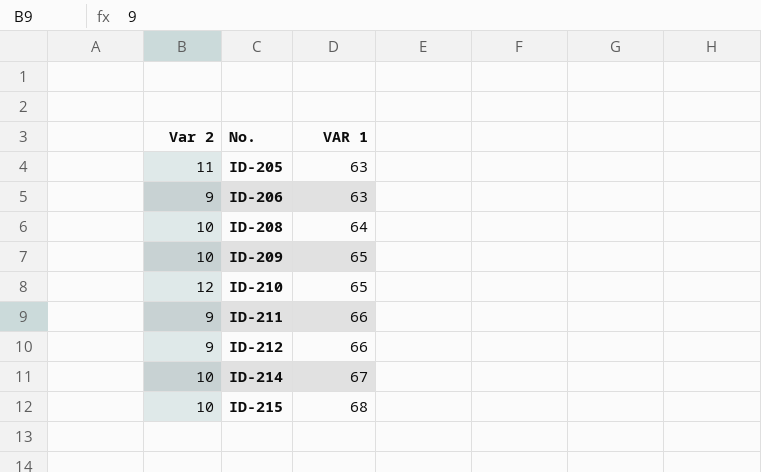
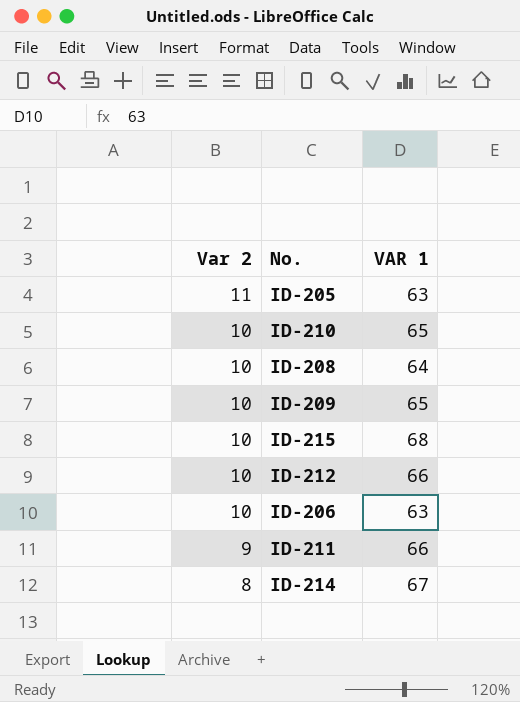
row order: No. ascending -> Var 2 descending
ID-210 | Var 2: 12 -> 10
ID-212 | Var 2: 9 -> 10
ID-206 | Var 2: 9 -> 10
ID-214 | Var 2: 10 -> 8

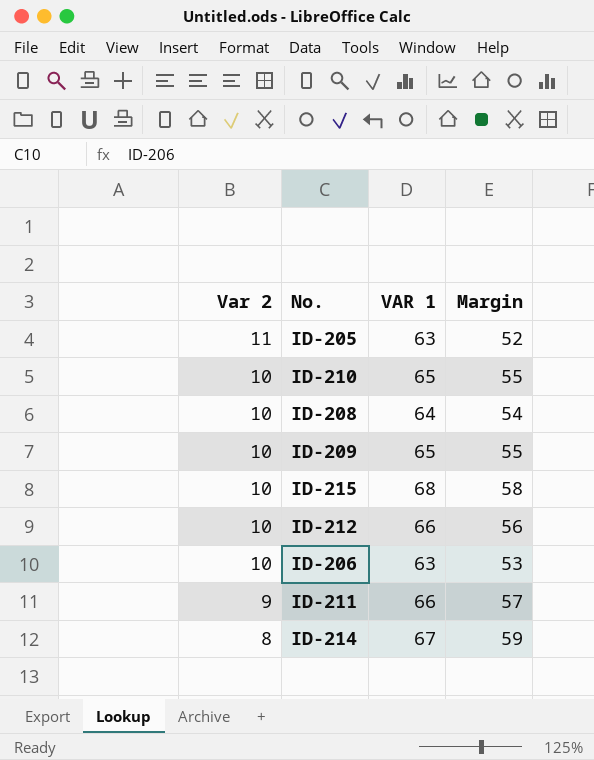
column Margin | formula: none -> [VAR 1] - [Var 2]

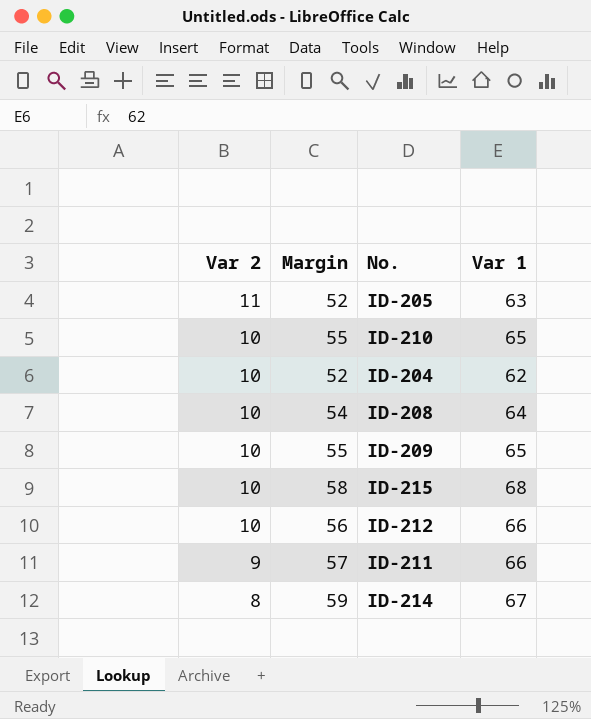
column Margin | position: 4 -> 2
column name: VAR 1 -> Var 1
row ID-206: 10 | 63 | 53 -> none
row ID-204: none -> 10 | 52 | 62

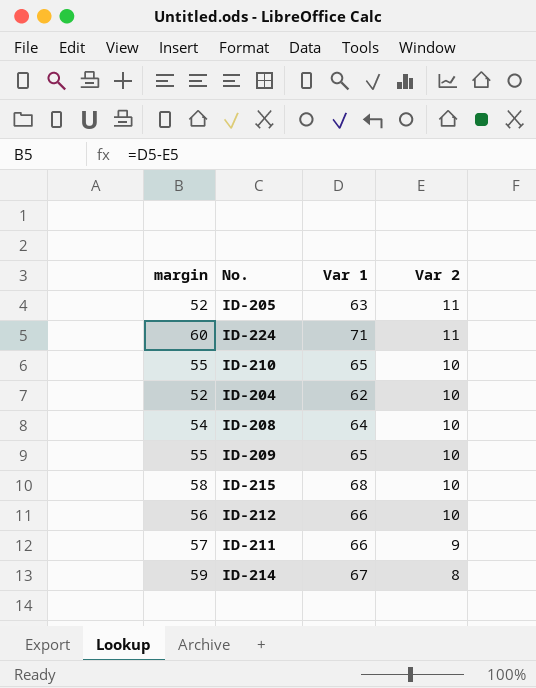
column name: Margin -> margin
column Var 2 | position: 1 -> 4
row ID-224: none -> 60 | 71 | 11

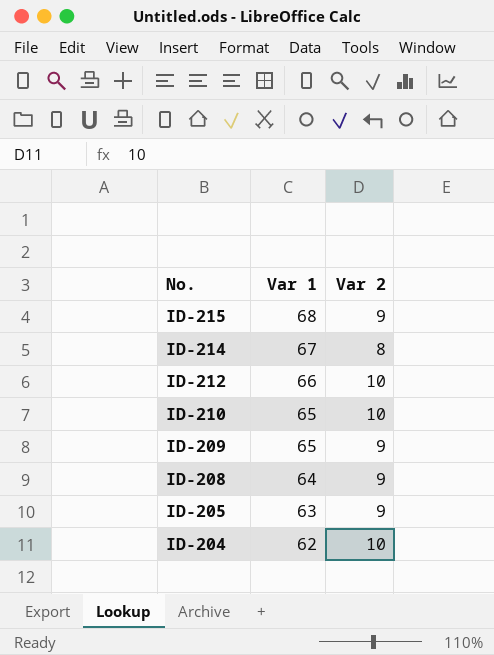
row order: Var 2 descending -> No. descending
column margin | formula: [Var 1] - [Var 2] -> none
row ID-224: 60 | 71 | 11 -> none
row ID-211: 57 | 66 | 9 -> none
ID-215 | Var 2: 10 -> 9
ID-209 | Var 2: 10 -> 9
ID-208 | Var 2: 10 -> 9
ID-205 | Var 2: 11 -> 9

